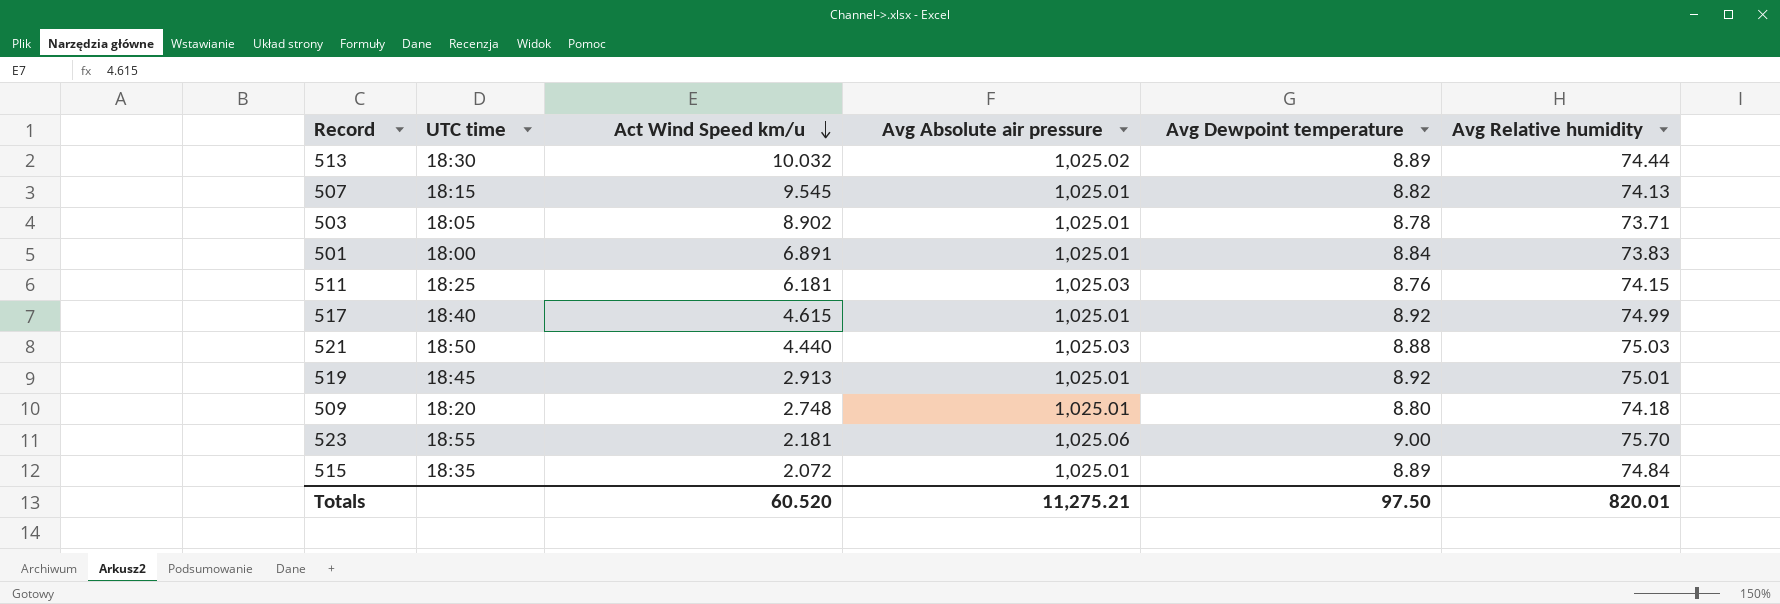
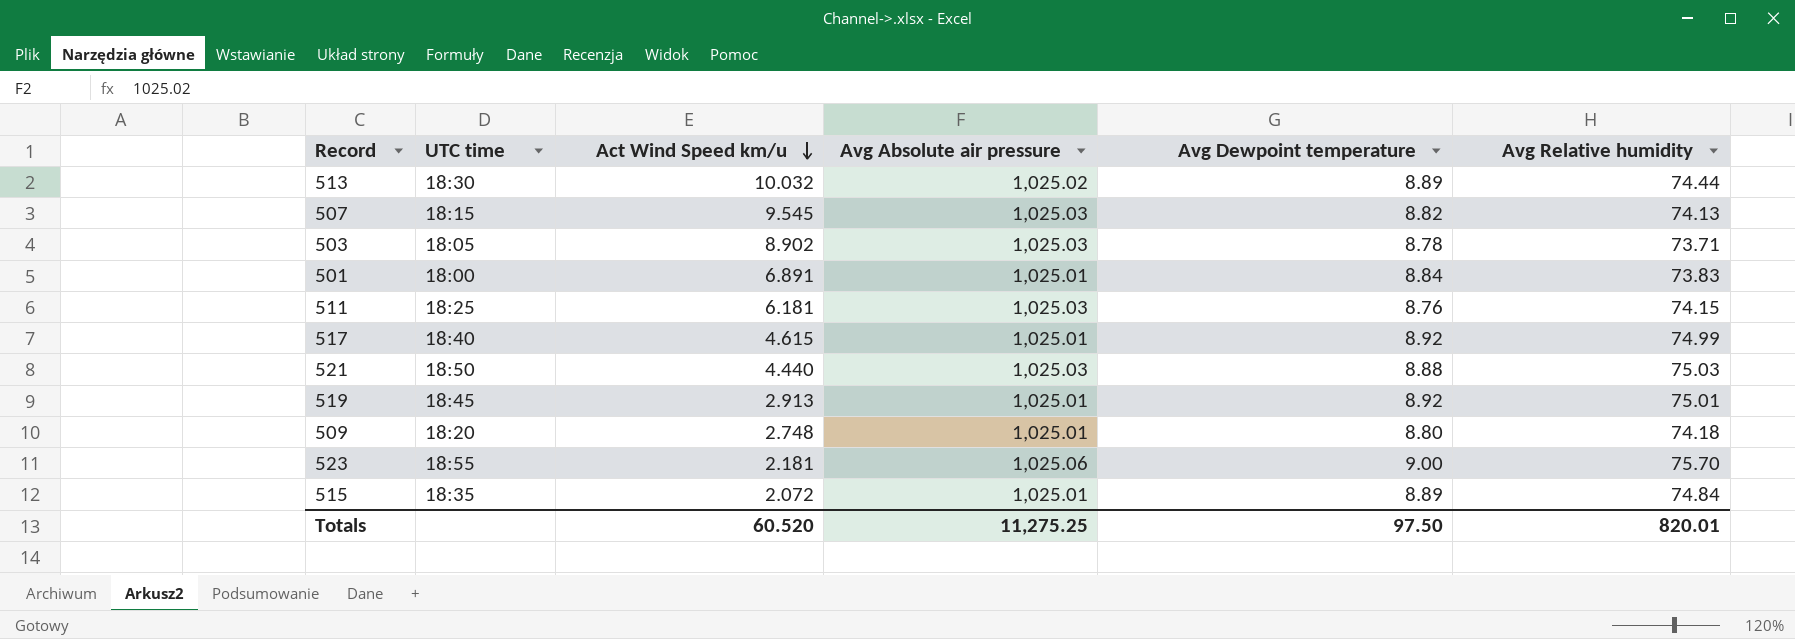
507 | Avg Absolute air pressure: 1,025.01 -> 1,025.03
503 | Avg Absolute air pressure: 1,025.01 -> 1,025.03
Totals | Avg Absolute air pressure: 11,275.21 -> 11,275.25

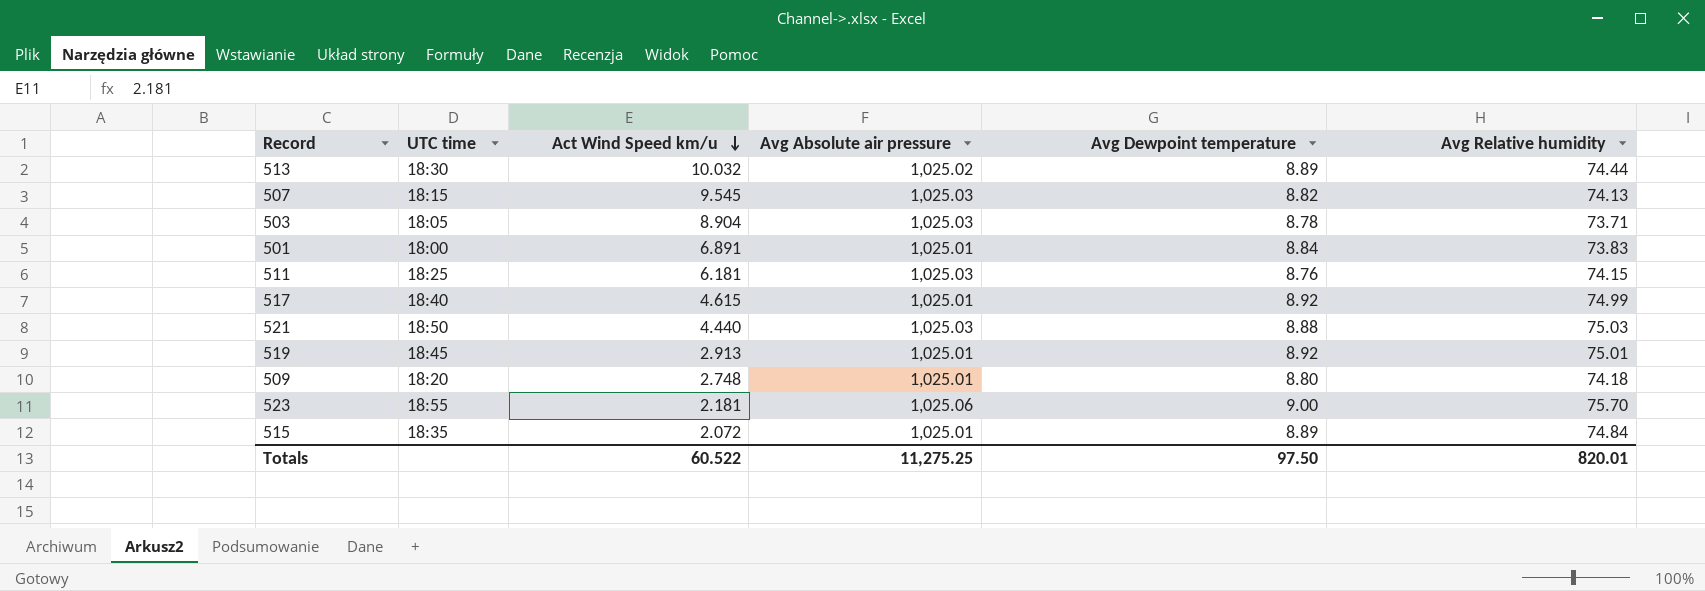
503 | Act Wind Speed km/u: 8.902 -> 8.904
Totals | Act Wind Speed km/u: 60.520 -> 60.522

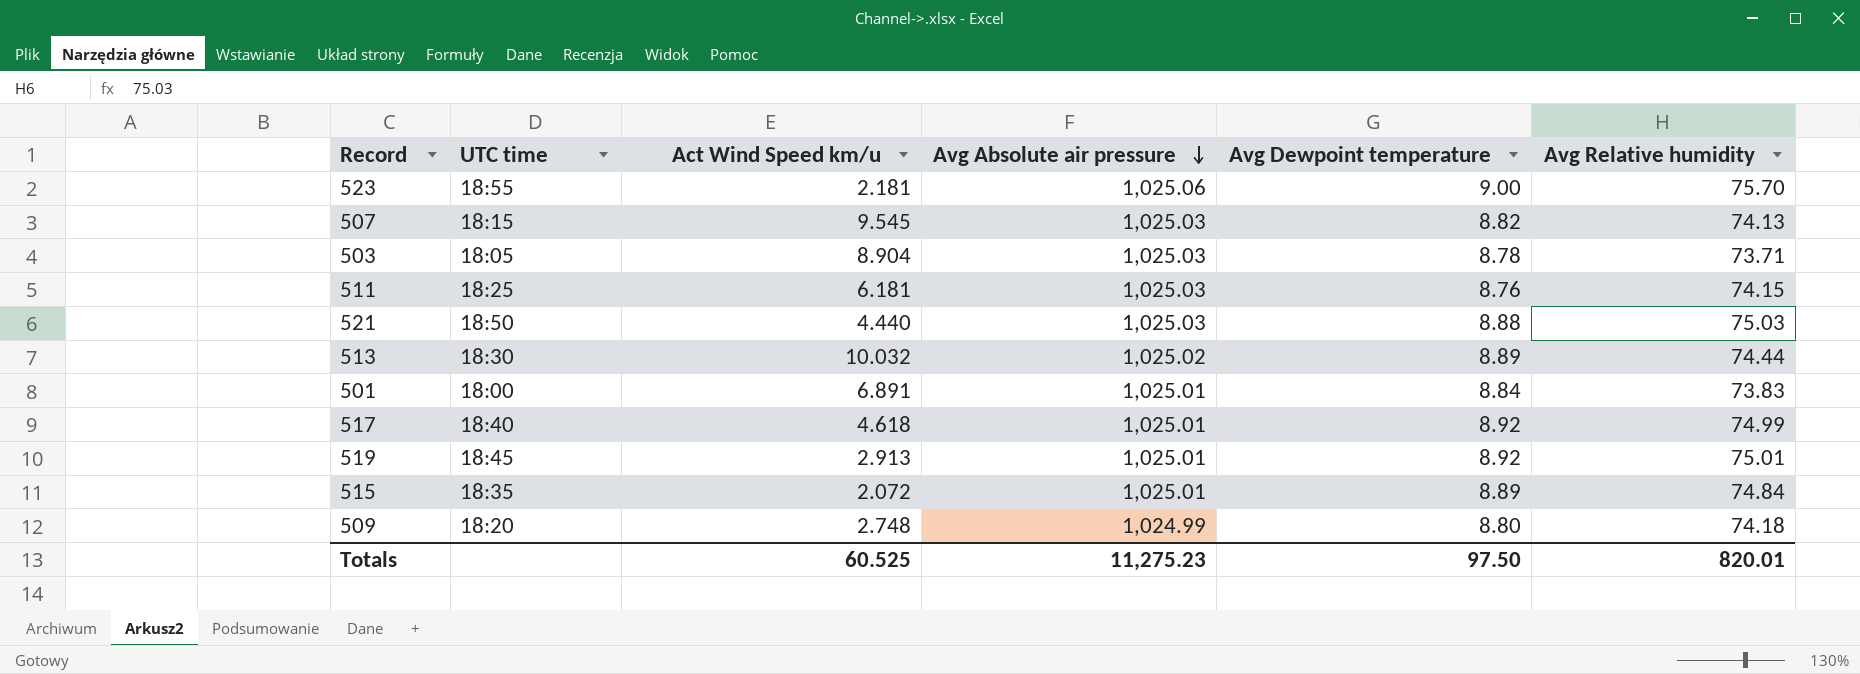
row order: Act Wind Speed km/u descending -> Avg Absolute air pressure descending
517 | Act Wind Speed km/u: 4.615 -> 4.618
509 | Avg Absolute air pressure: 1,025.01 -> 1,024.99
Totals | Act Wind Speed km/u: 60.522 -> 60.525
Totals | Avg Absolute air pressure: 11,275.25 -> 11,275.23

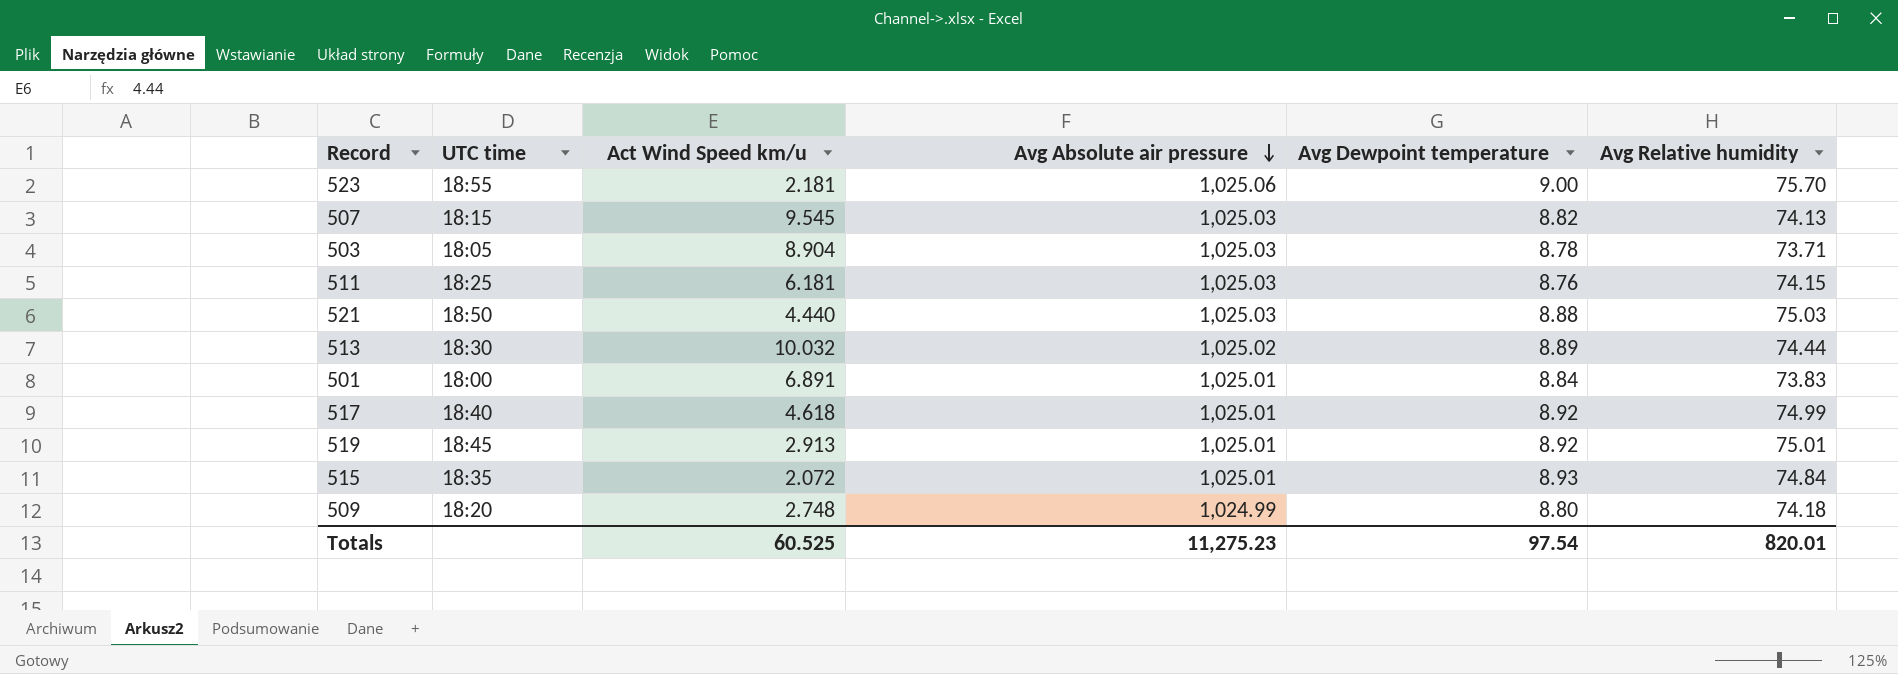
515 | Avg Dewpoint temperature: 8.89 -> 8.93
Totals | Avg Dewpoint temperature: 97.50 -> 97.54

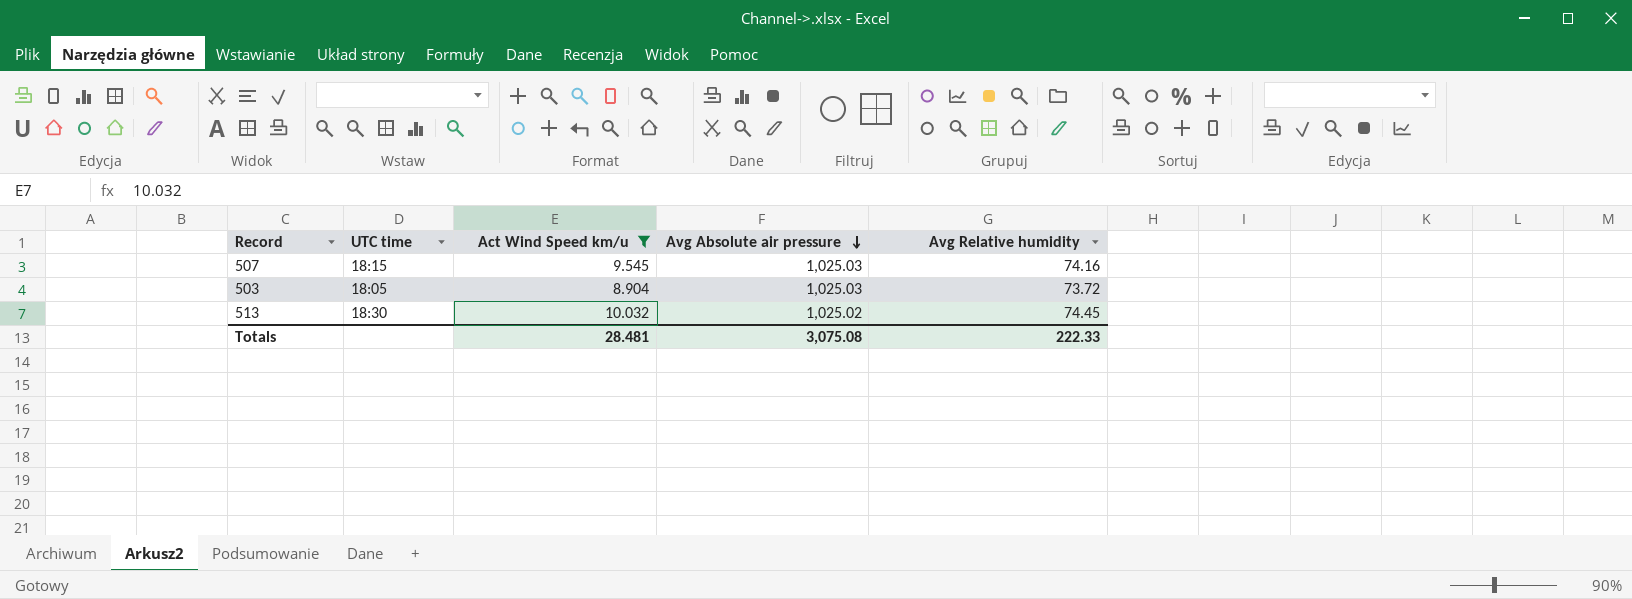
filter: none -> Act Wind Speed km/u >= 8.904
column Avg Dewpoint temperature | position: 5 -> none
507 | Avg Relative humidity: 74.13 -> 74.16
503 | Avg Relative humidity: 73.71 -> 73.72
513 | Avg Relative humidity: 74.44 -> 74.45
Totals | Act Wind Speed km/u: 60.525 -> 28.481
Totals | Avg Absolute air pressure: 11,275.23 -> 3,075.08
Totals | Avg Relative humidity: 820.01 -> 222.33

